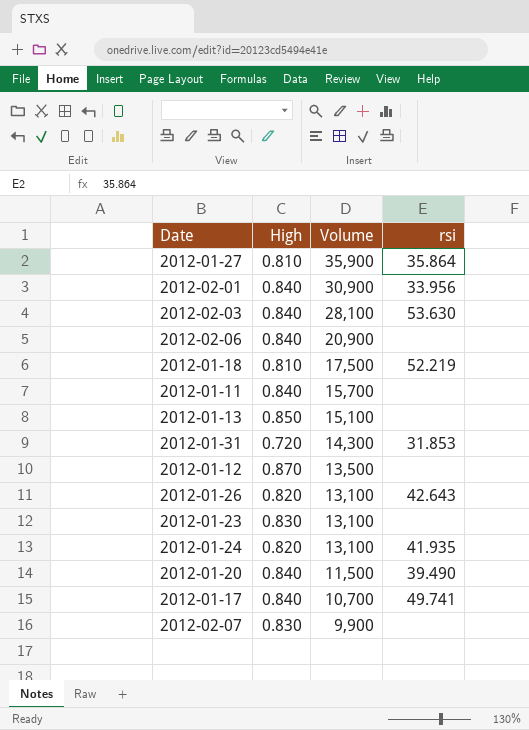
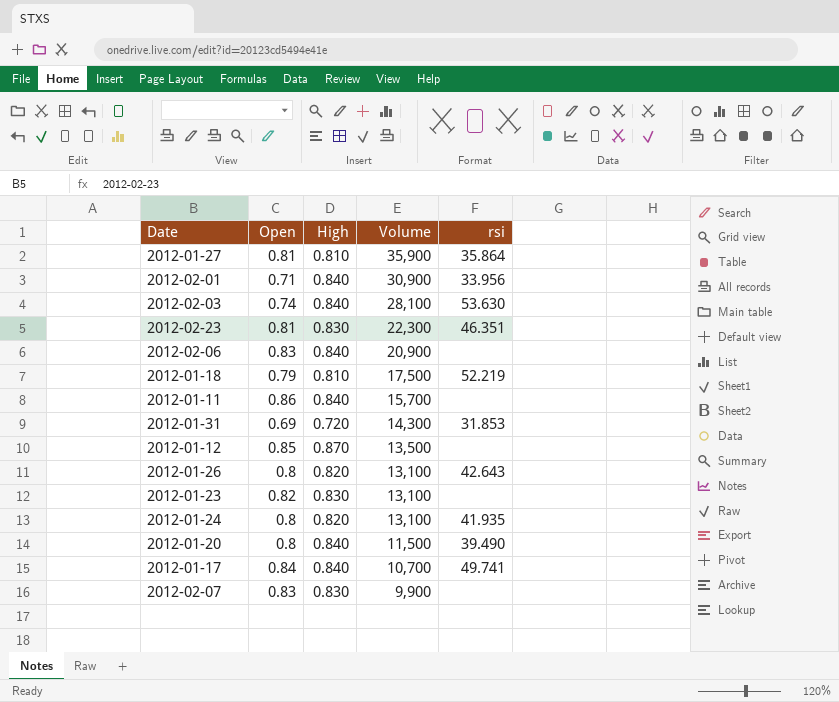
column Open | position: none -> 2
row 2012-01-13: 0.850 | 15,100 | none -> none
row 2012-02-23: none -> 0.81 | 0.830 | 22,300 | 46.351

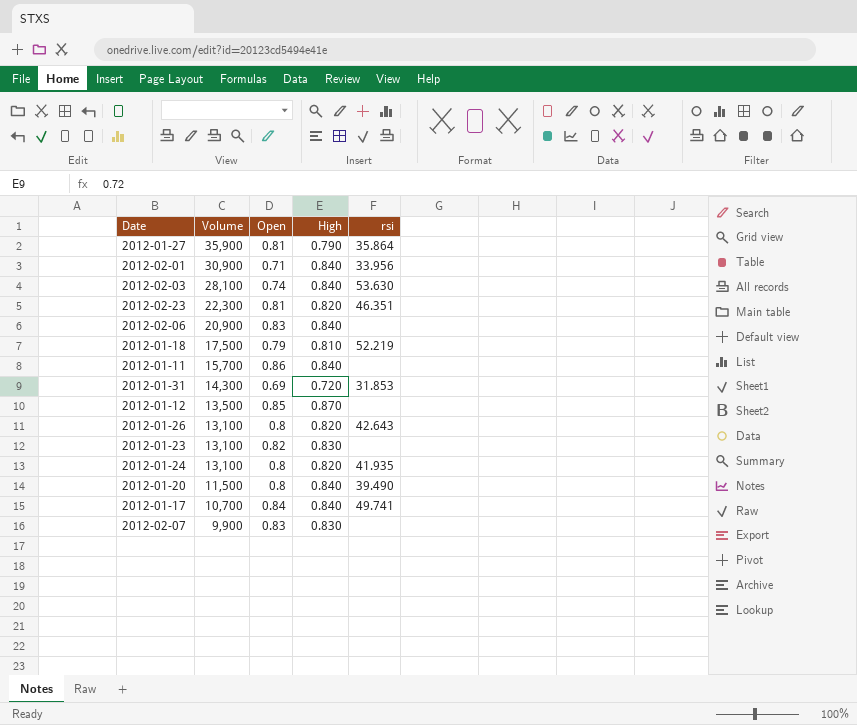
column Volume | position: 4 -> 2
2012-01-27 | High: 0.810 -> 0.790
2012-02-23 | High: 0.830 -> 0.820

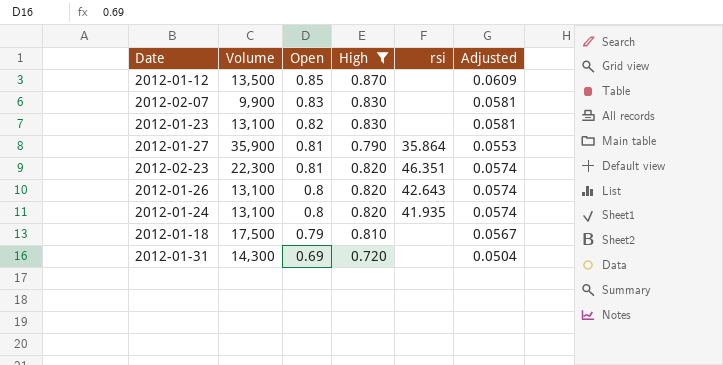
filter: none -> High != 0.840
row order: Volume descending -> Open descending
column Adjusted | formula: none -> [High] * 0.07
2012-01-18 | rsi: 52.219 -> none
2012-01-31 | rsi: 31.853 -> none

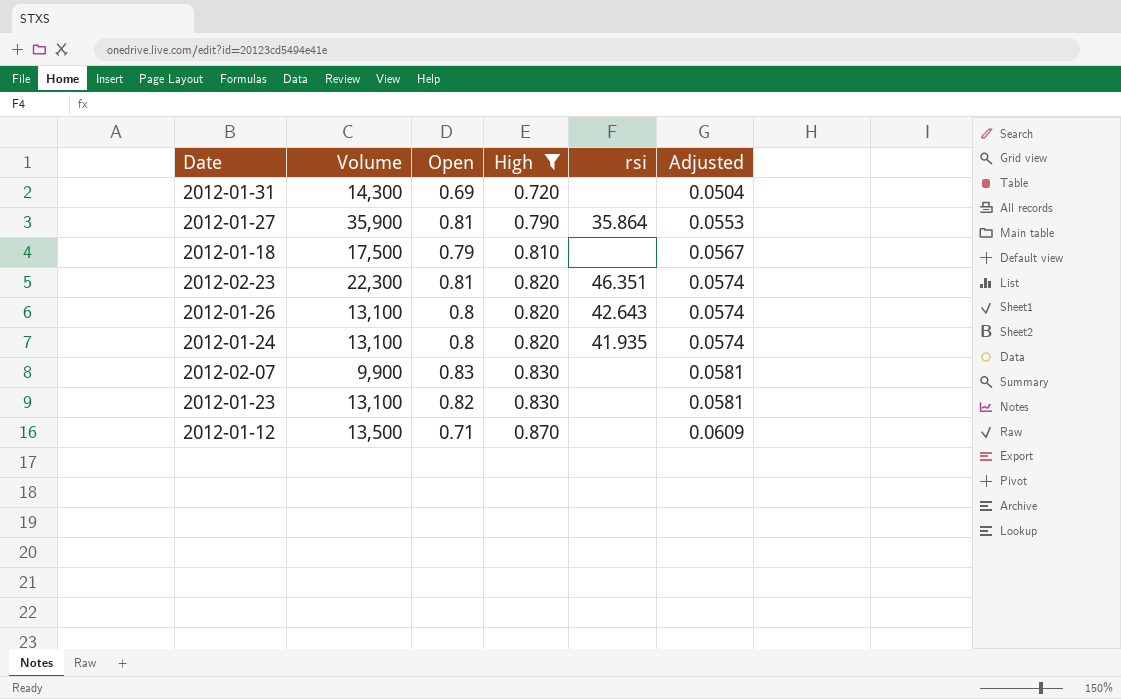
row order: Open descending -> High ascending
2012-01-12 | Open: 0.85 -> 0.71

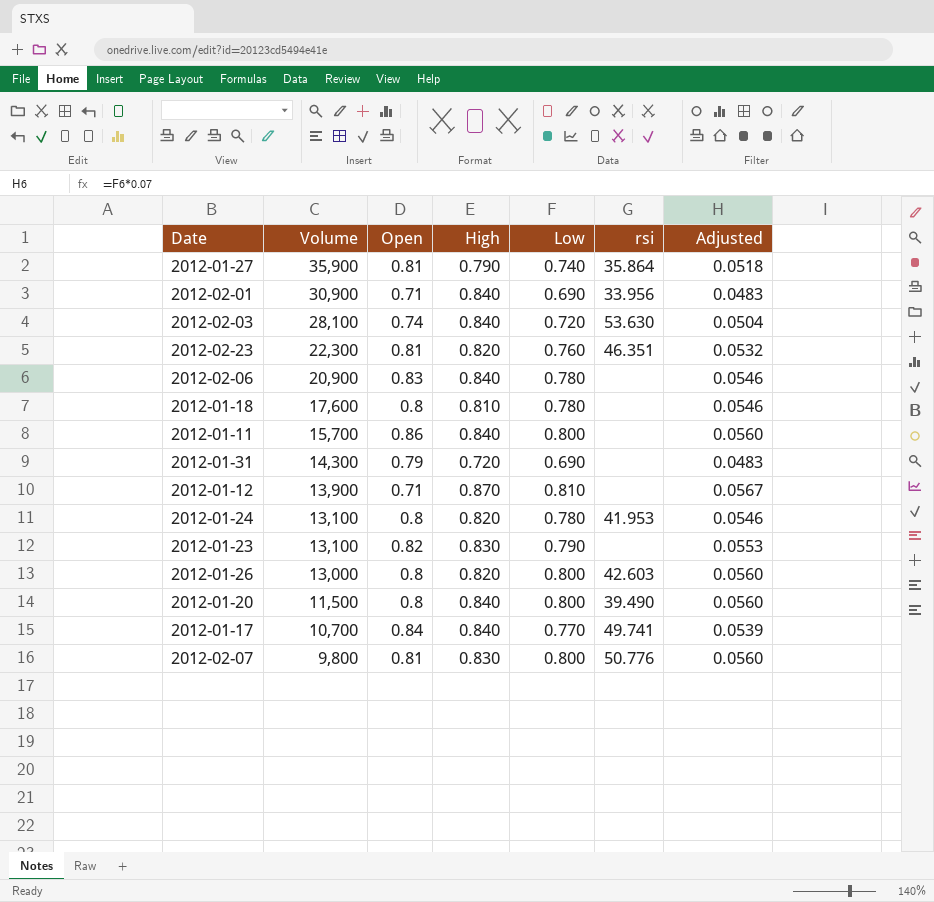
filter: High != 0.840 -> none
row order: High ascending -> Volume descending
column Low | position: none -> 5
column Adjusted | formula: [High] * 0.07 -> [Low] * 0.07
2012-01-18 | Volume: 17,500 -> 17,600
2012-01-18 | Open: 0.79 -> 0.8
2012-01-31 | Open: 0.69 -> 0.79
2012-01-12 | Volume: 13,500 -> 13,900
2012-01-24 | rsi: 41.935 -> 41.953
2012-01-26 | Volume: 13,100 -> 13,000
2012-01-26 | rsi: 42.643 -> 42.603
2012-02-07 | Volume: 9,900 -> 9,800
2012-02-07 | Open: 0.83 -> 0.81
2012-02-07 | rsi: none -> 50.776

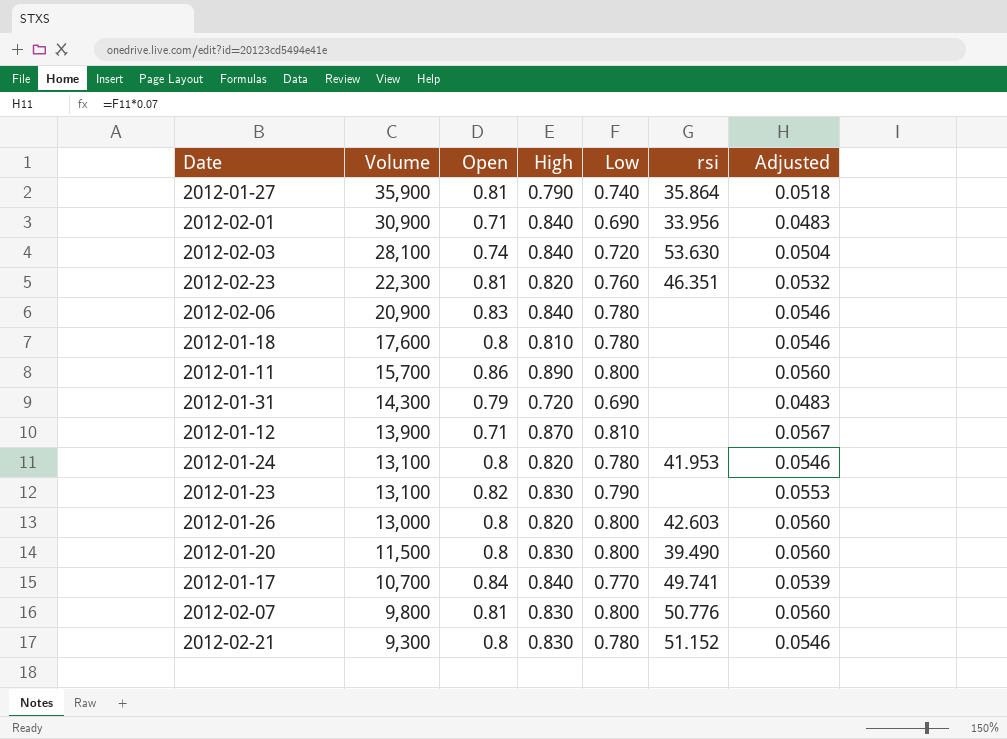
2012-01-11 | High: 0.840 -> 0.890
2012-01-20 | High: 0.840 -> 0.830
row 2012-02-21: none -> 9,300 | 0.8 | 0.830 | 0.780 | 51.152 | 0.0546

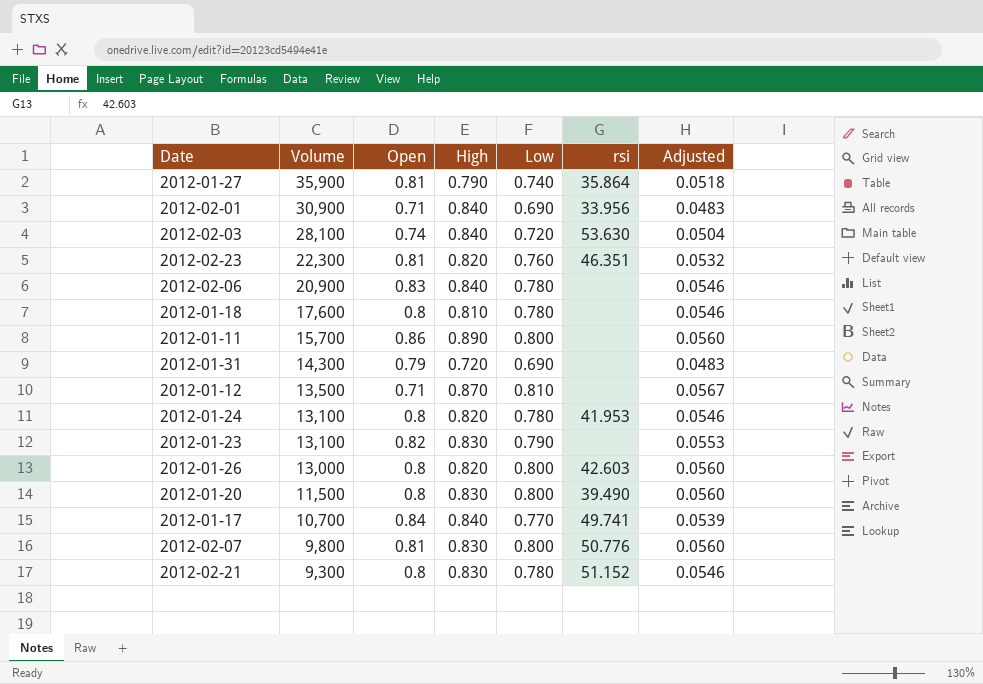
2012-01-12 | Volume: 13,900 -> 13,500

